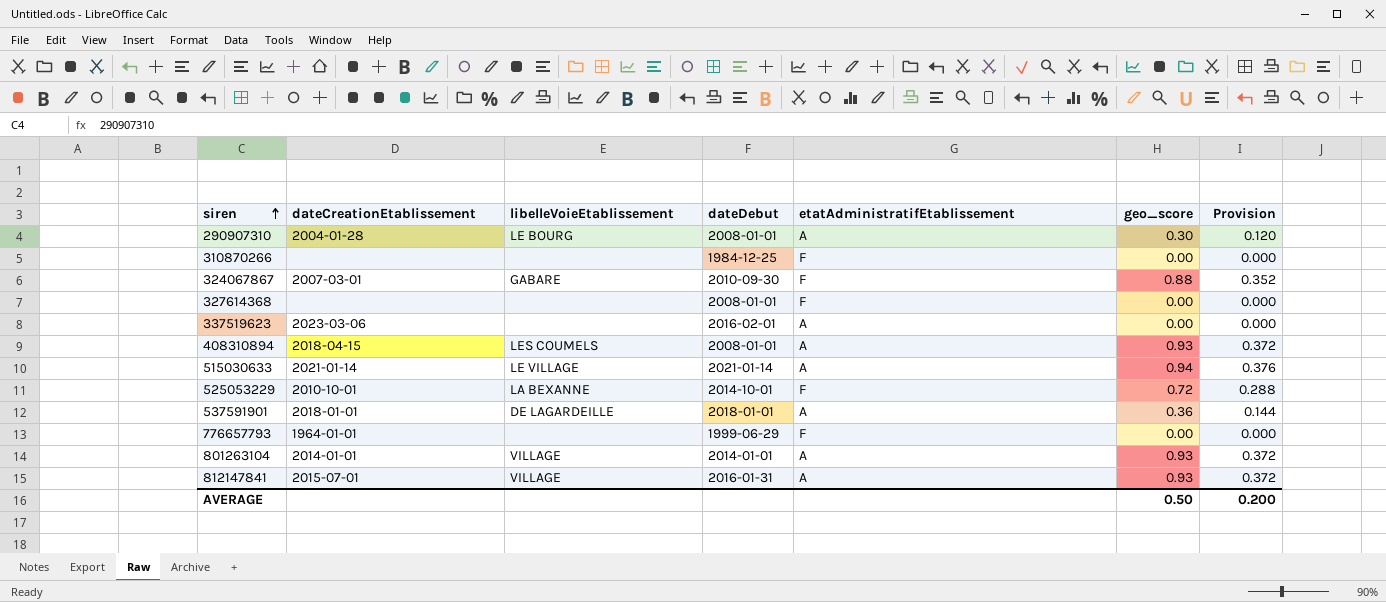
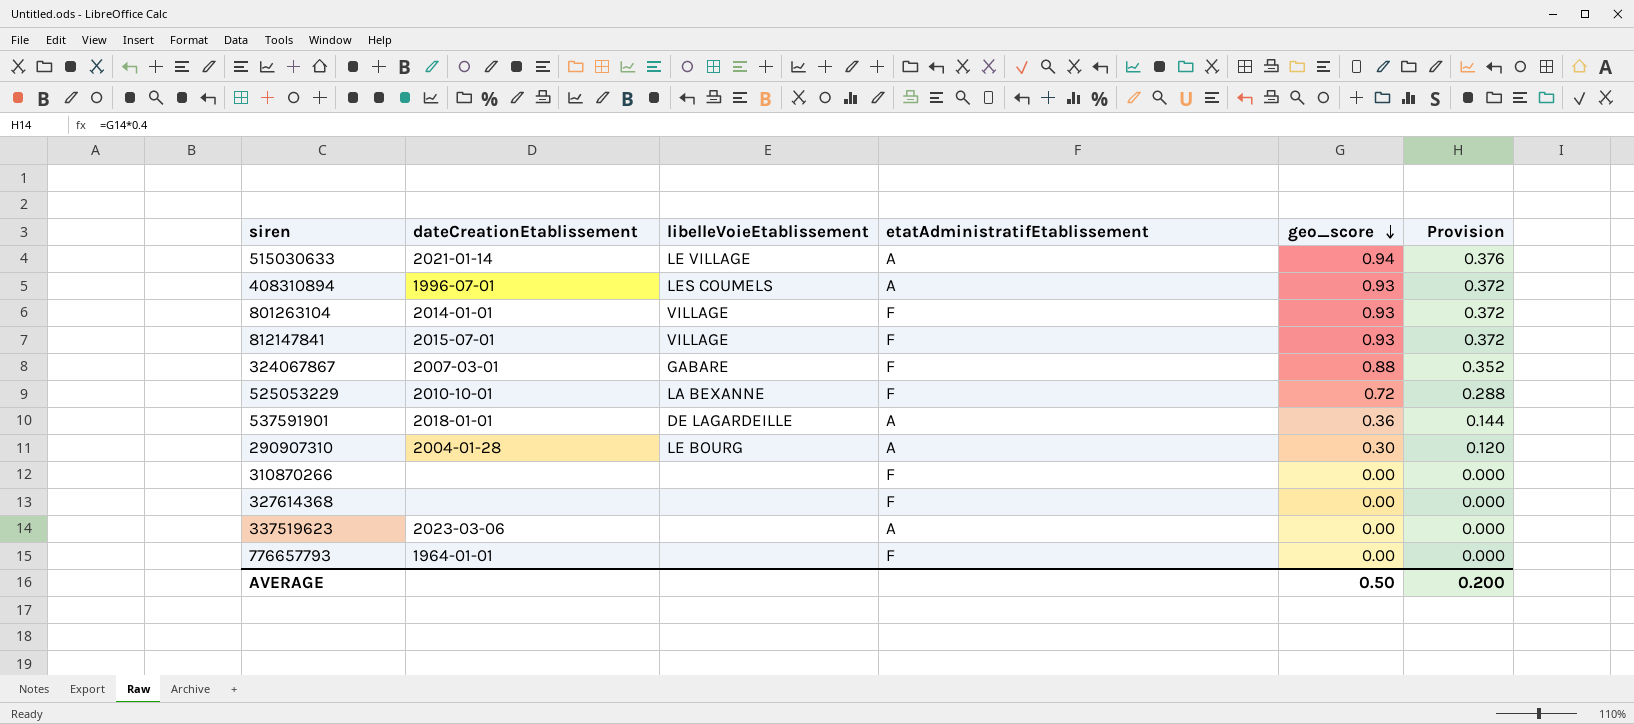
row order: siren ascending -> geo_score descending
column dateDebut | position: 4 -> none
408310894 | dateCreationEtablissement: 2018-04-15 -> 1996-07-01
801263104 | etatAdministratifEtablissement: A -> F
812147841 | etatAdministratifEtablissement: A -> F

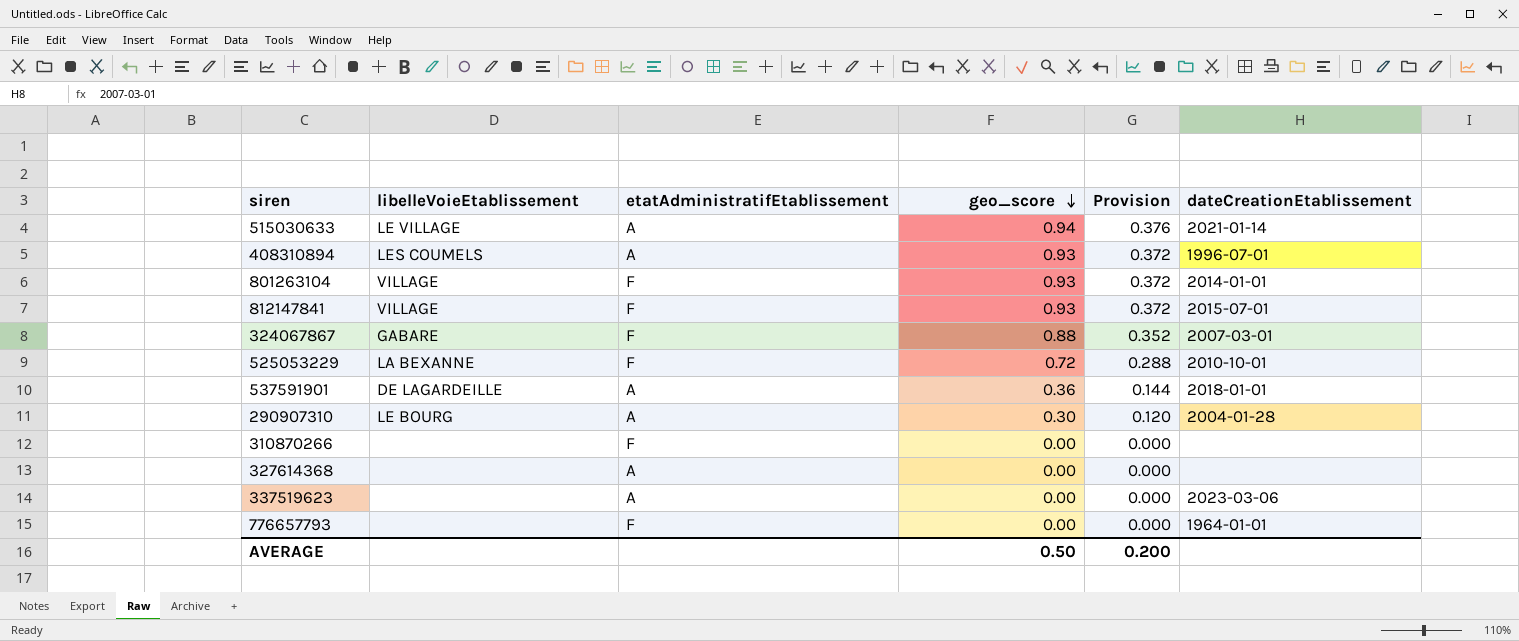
column dateCreationEtablissement | position: 2 -> 6
327614368 | etatAdministratifEtablissement: F -> A

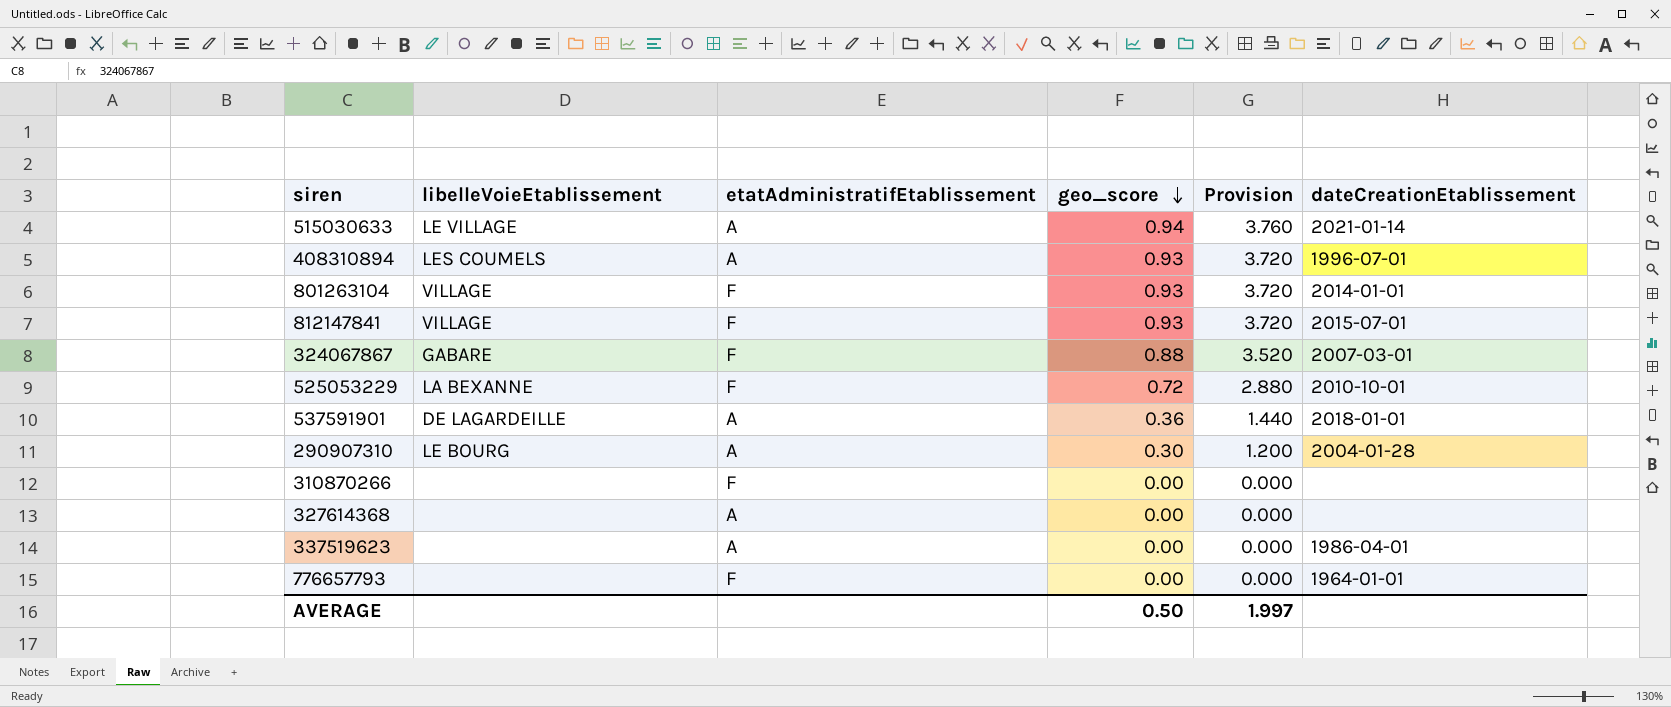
column Provision | formula: [geo_score] * 0.4 -> [geo_score] * 4
337519623 | dateCreationEtablissement: 2023-03-06 -> 1986-04-01
AVERAGE | Provision: 0.200 -> 1.997

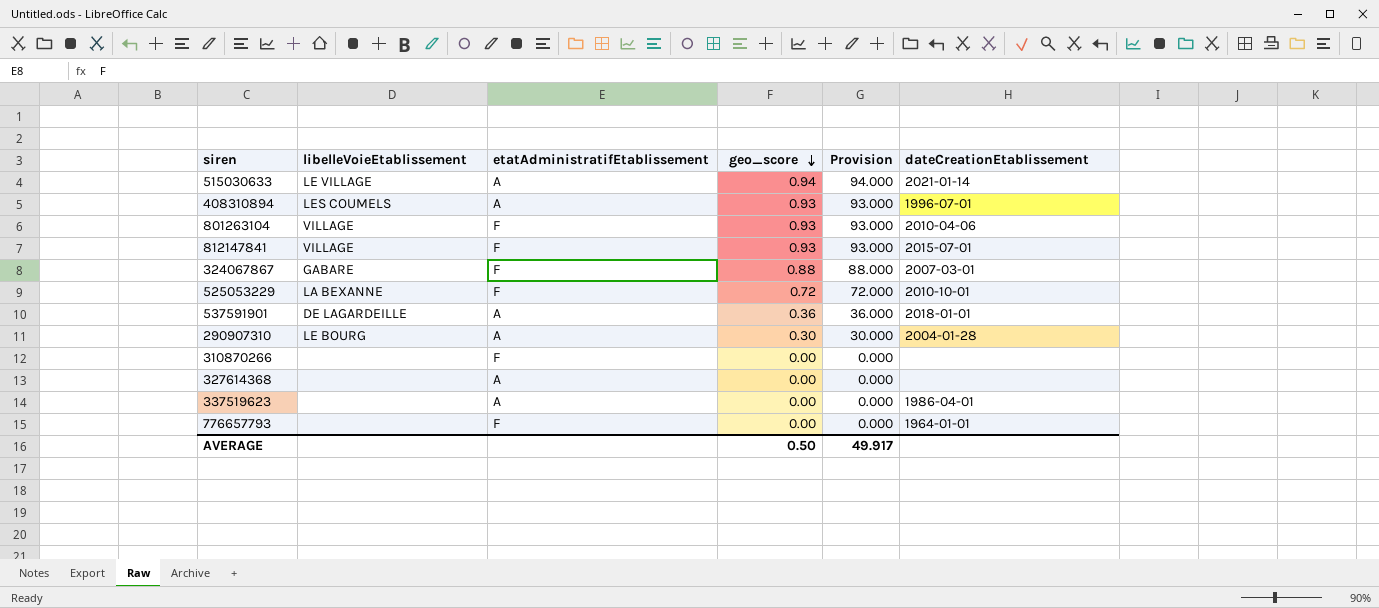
column Provision | formula: [geo_score] * 4 -> [geo_score] * 100
801263104 | dateCreationEtablissement: 2014-01-01 -> 2010-04-06
AVERAGE | Provision: 1.997 -> 49.917

